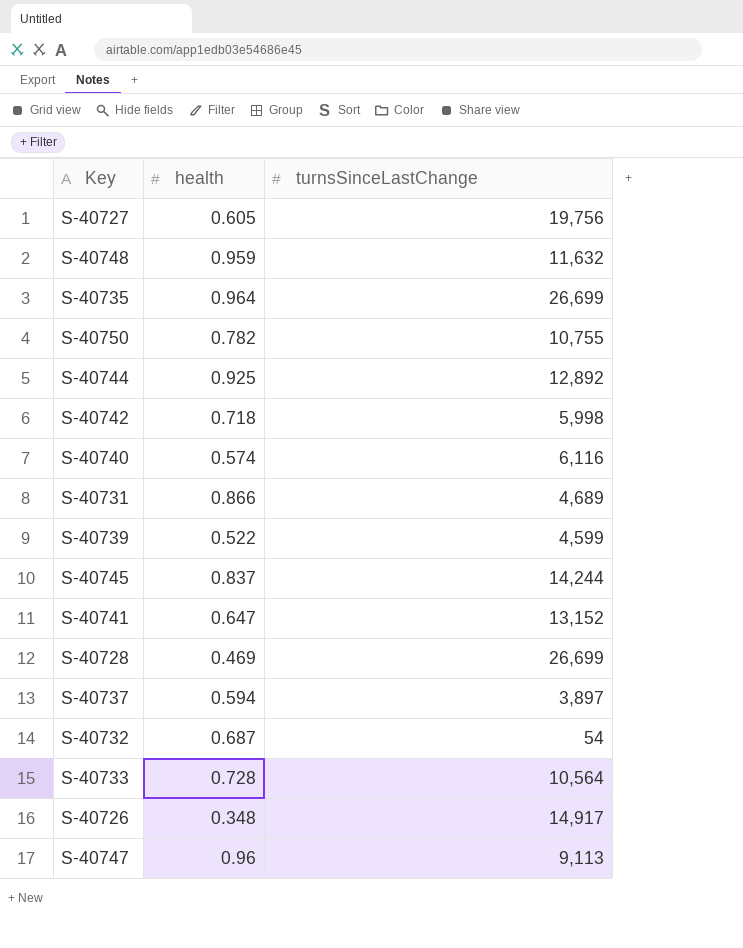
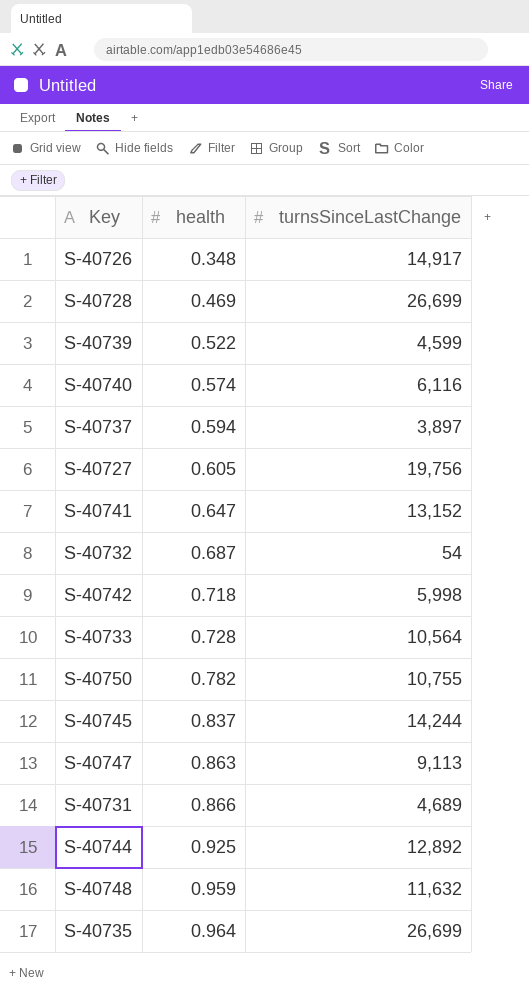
row order: none -> health ascending
S-40747 | health: 0.96 -> 0.863

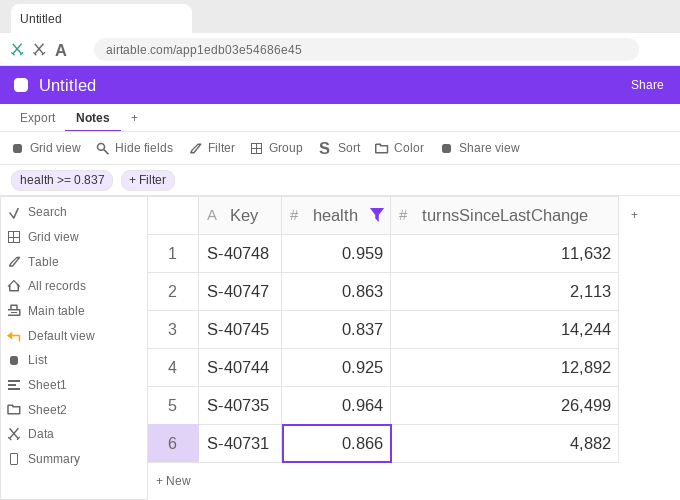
filter: none -> health >= 0.837
row order: health ascending -> Key descending
S-40747 | turnsSinceLastChange: 9,113 -> 2,113
S-40735 | turnsSinceLastChange: 26,699 -> 26,499
S-40731 | turnsSinceLastChange: 4,689 -> 4,882

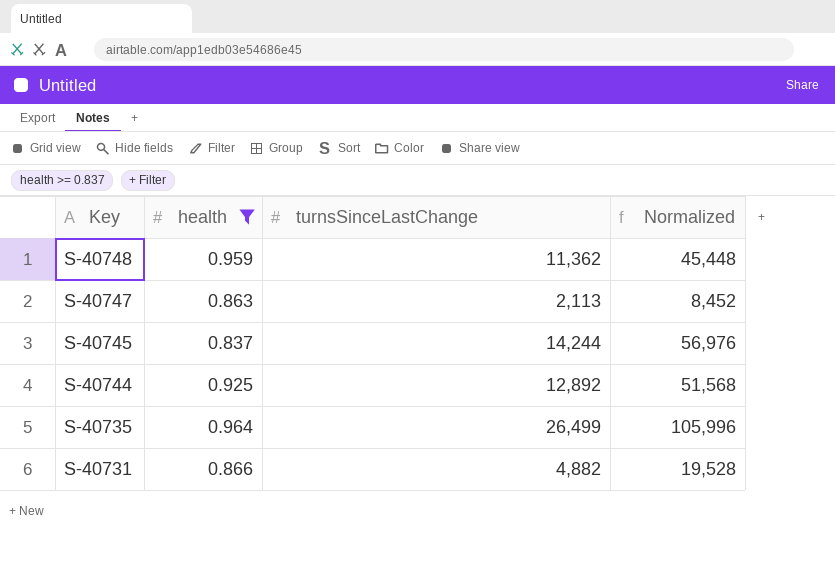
column Normalized | formula: none -> [turnsSinceLastChange] * 4
S-40748 | turnsSinceLastChange: 11,632 -> 11,362

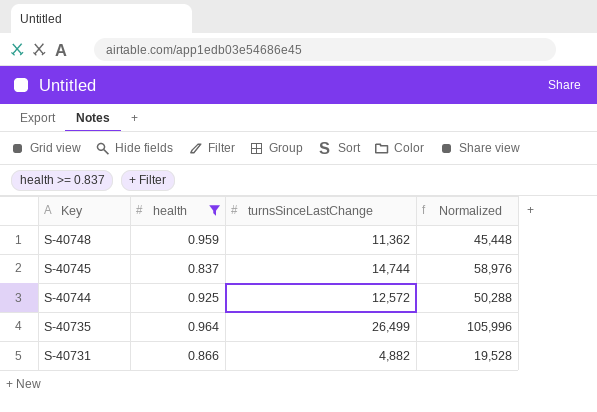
row S-40747: 0.863 | 2,113 | 8,452 -> none
S-40745 | turnsSinceLastChange: 14,244 -> 14,744
S-40745 | Normalized: 56,976 -> 58,976
S-40744 | turnsSinceLastChange: 12,892 -> 12,572
S-40744 | Normalized: 51,568 -> 50,288

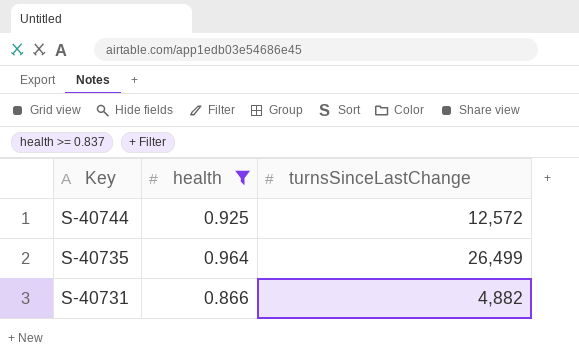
column Normalized | formula: [turnsSinceLastChange] * 4 -> none
row S-40748: 0.959 | 11,362 | 45,448 -> none
row S-40745: 0.837 | 14,744 | 58,976 -> none

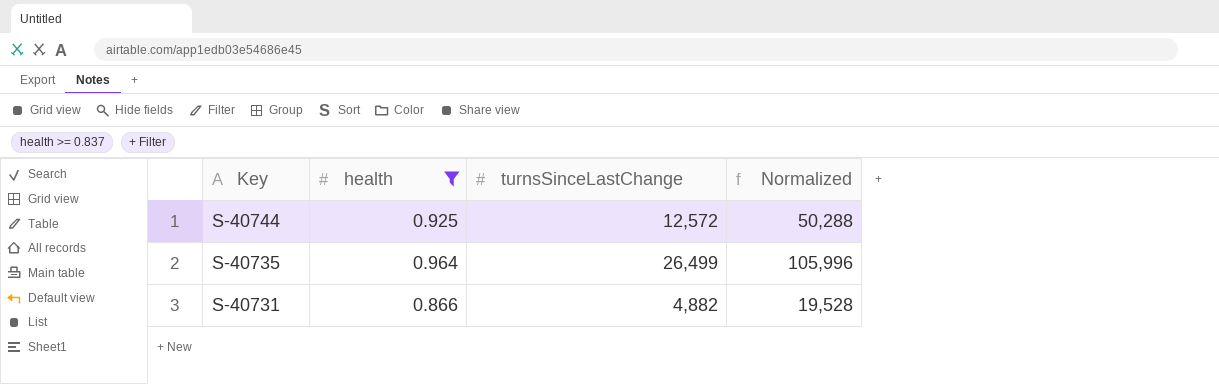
column Normalized | formula: none -> [turnsSinceLastChange] * 4

